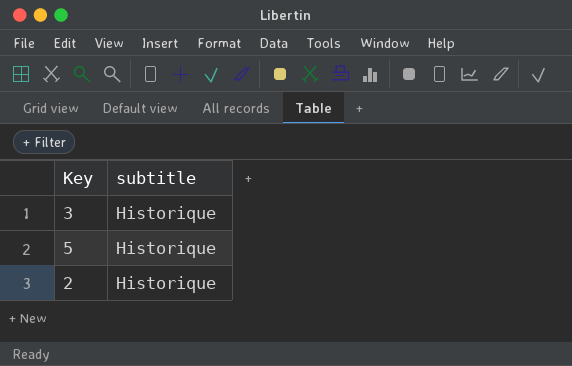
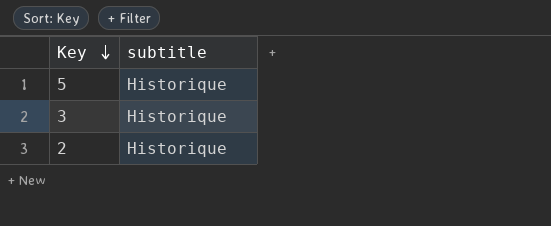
row order: none -> Key descending

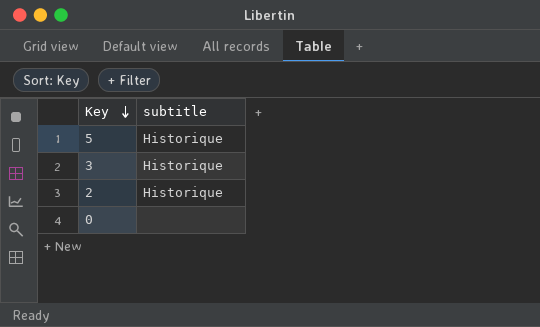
row 0: none -> none

